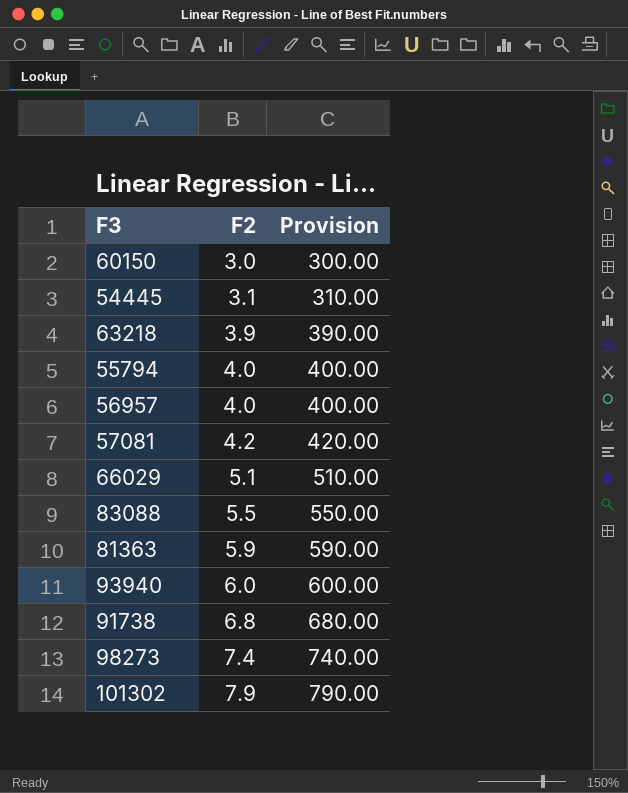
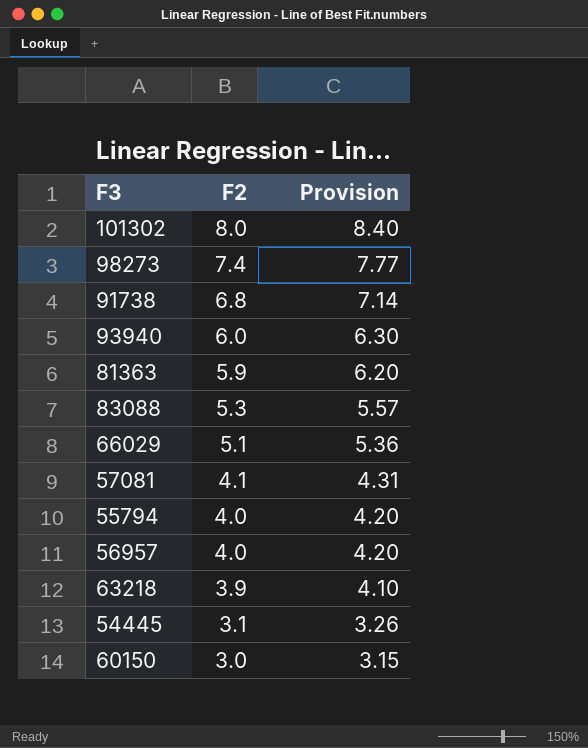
row order: F2 ascending -> F2 descending
column Provision | formula: [F2] * 100 -> [F2] * 1.05
101302 | F2: 7.9 -> 8.0
83088 | F2: 5.5 -> 5.3
57081 | F2: 4.2 -> 4.1

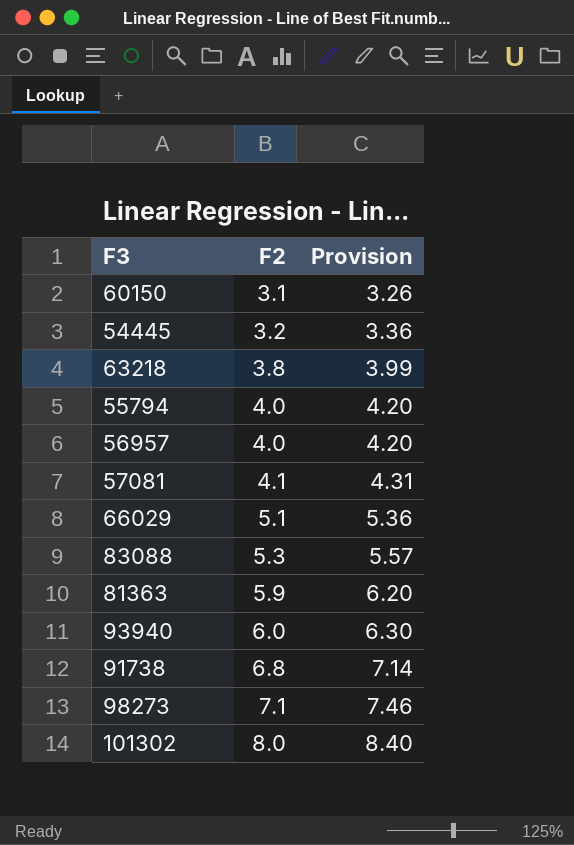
row order: F2 descending -> F2 ascending
60150 | F2: 3.0 -> 3.1
60150 | Provision: 3.15 -> 3.26
54445 | F2: 3.1 -> 3.2
54445 | Provision: 3.26 -> 3.36
63218 | F2: 3.9 -> 3.8
63218 | Provision: 4.10 -> 3.99
98273 | F2: 7.4 -> 7.1
98273 | Provision: 7.77 -> 7.46

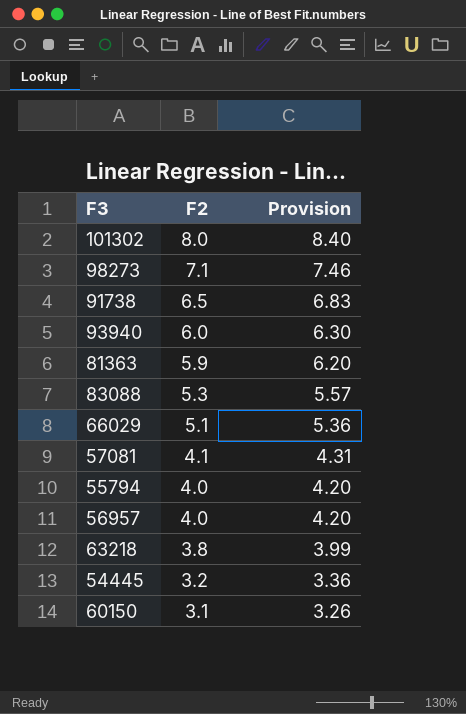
row order: F2 ascending -> F2 descending
91738 | F2: 6.8 -> 6.5
91738 | Provision: 7.14 -> 6.83

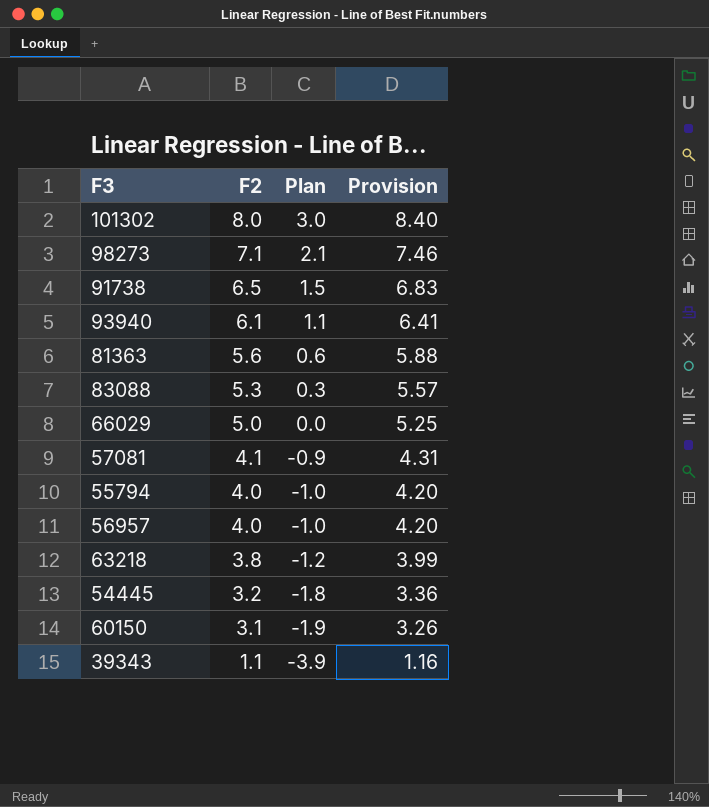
column Plan | formula: none -> [F2] - 5
93940 | F2: 6.0 -> 6.1
93940 | Provision: 6.30 -> 6.41
81363 | F2: 5.9 -> 5.6
81363 | Provision: 6.20 -> 5.88
66029 | F2: 5.1 -> 5.0
66029 | Provision: 5.36 -> 5.25
row 39343: none -> 1.1 | -3.9 | 1.16

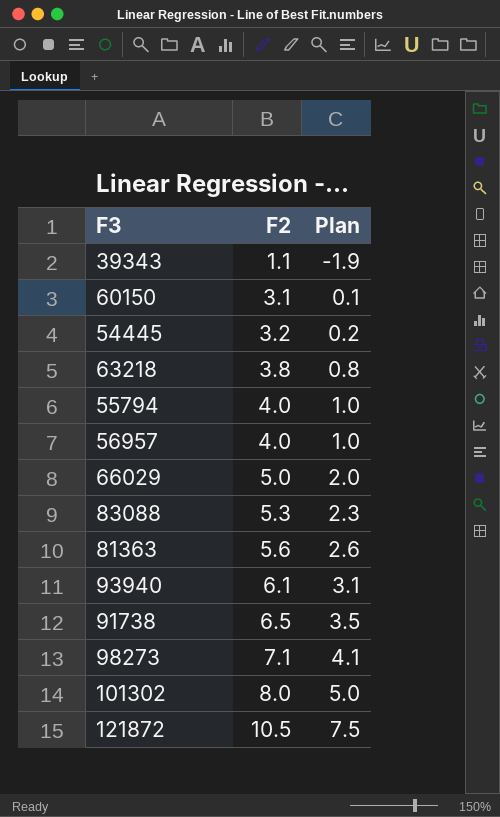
row order: F2 descending -> F2 ascending
column Provision | formula: [F2] * 1.05 -> none
column Plan | formula: [F2] - 5 -> [F2] - 3
row 57081: 4.1 | -0.9 | 4.31 -> none
row 121872: none -> 10.5 | 7.5

